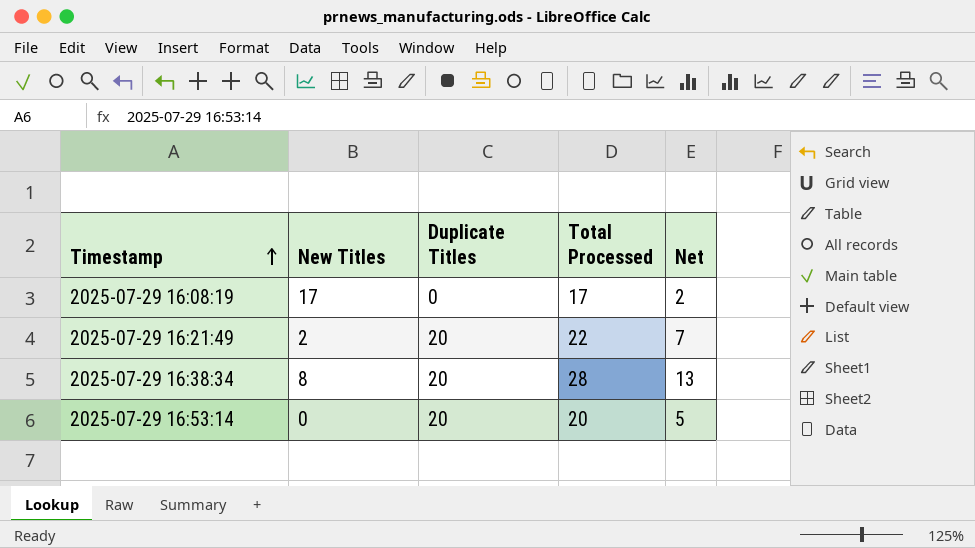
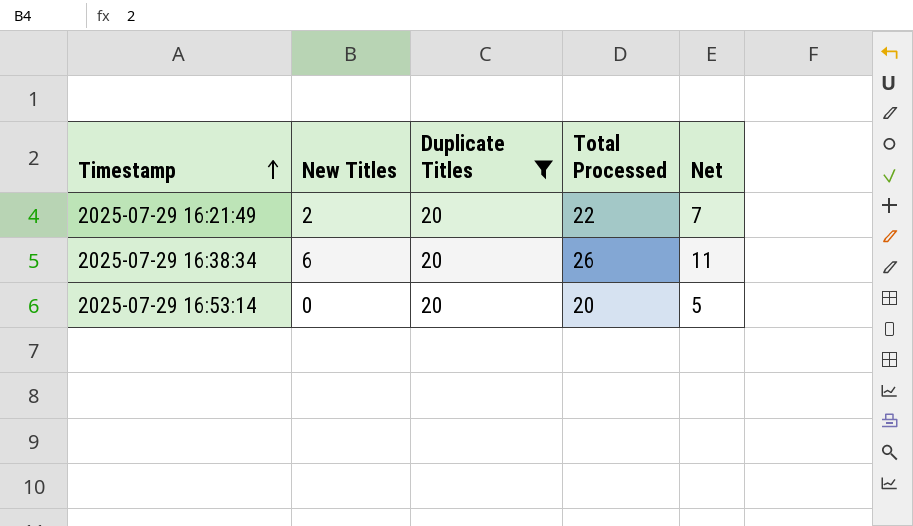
filter: none -> Duplicate Titles = 20
2025-07-29 16:38:34 | New Titles: 8 -> 6
2025-07-29 16:38:34 | Total Processed: 28 -> 26
2025-07-29 16:38:34 | Net: 13 -> 11

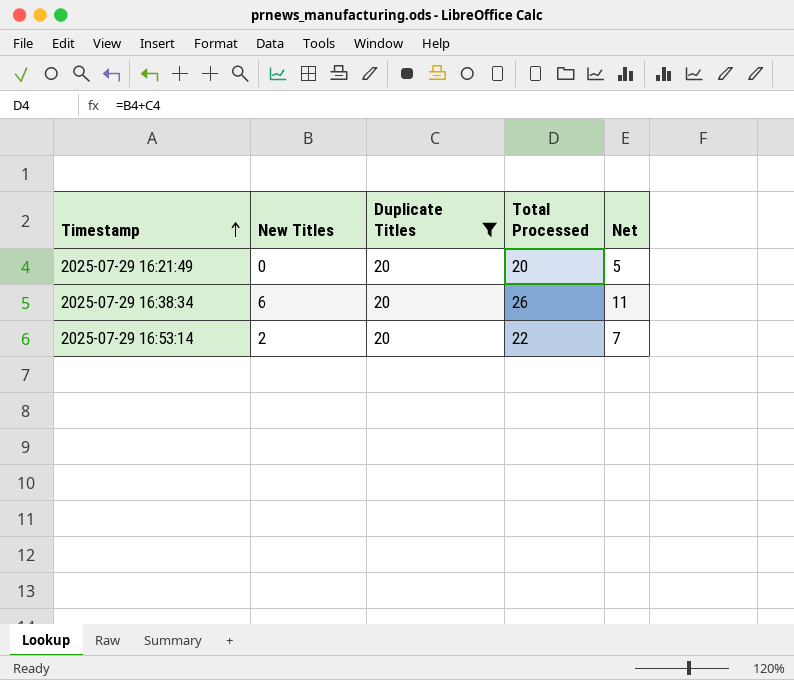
2025-07-29 16:21:49 | New Titles: 2 -> 0
2025-07-29 16:21:49 | Total Processed: 22 -> 20
2025-07-29 16:21:49 | Net: 7 -> 5
2025-07-29 16:53:14 | New Titles: 0 -> 2
2025-07-29 16:53:14 | Total Processed: 20 -> 22
2025-07-29 16:53:14 | Net: 5 -> 7

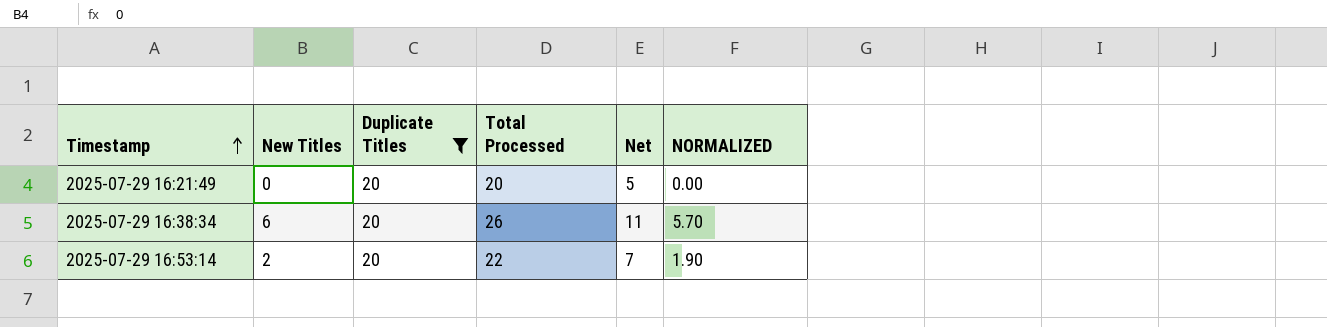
column NORMALIZED | formula: none -> [New Titles] * 0.95

